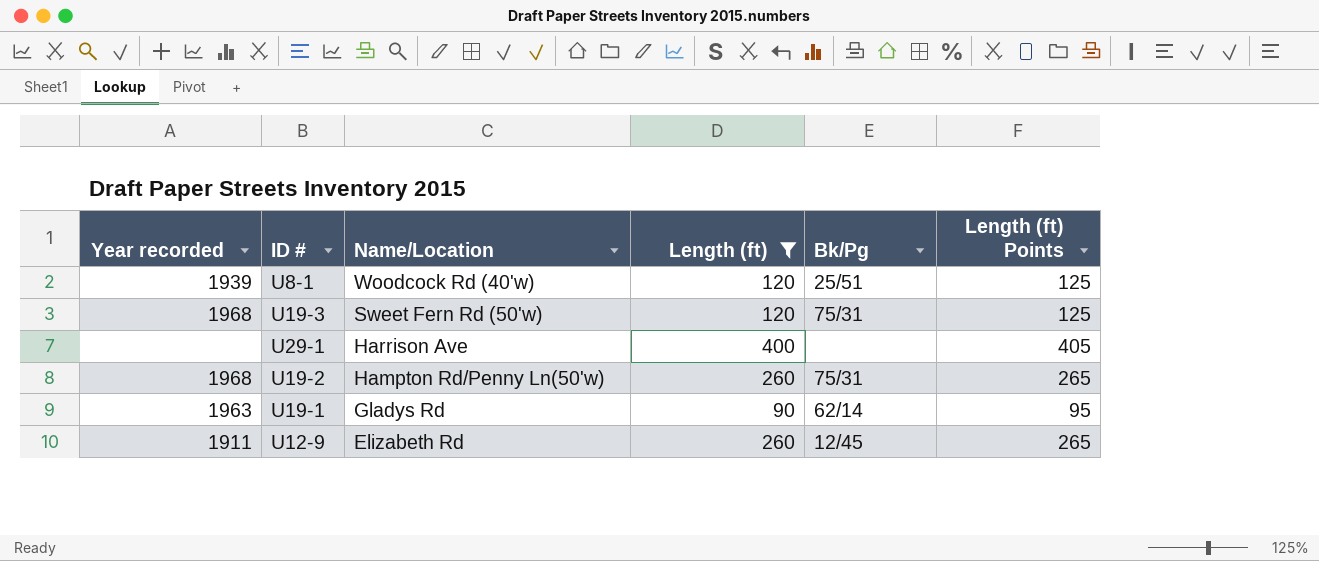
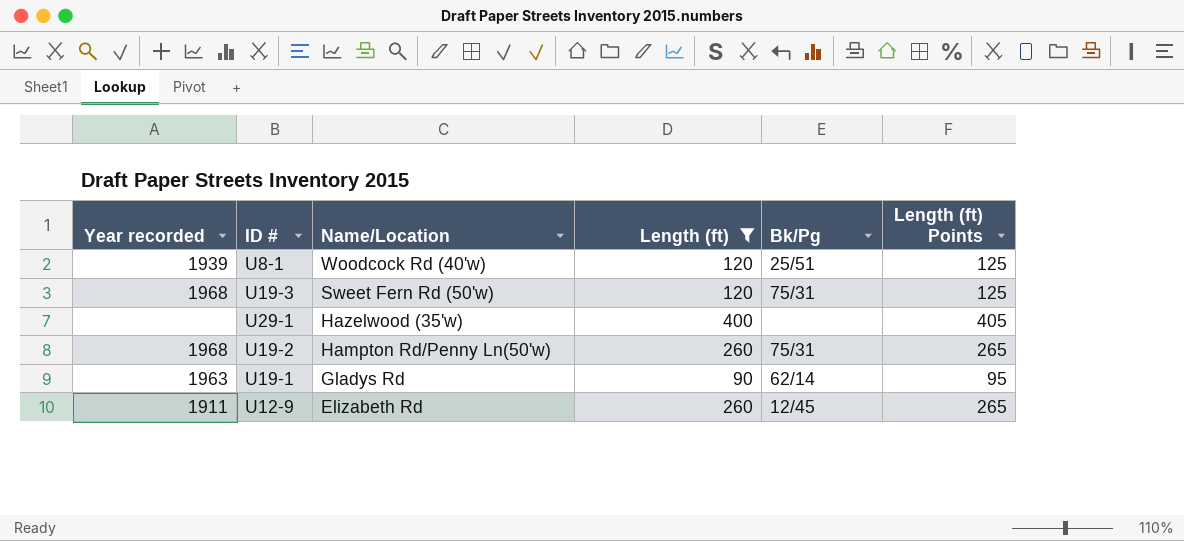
U29-1 | Name/Location: Harrison Ave -> Hazelwood (35'w)

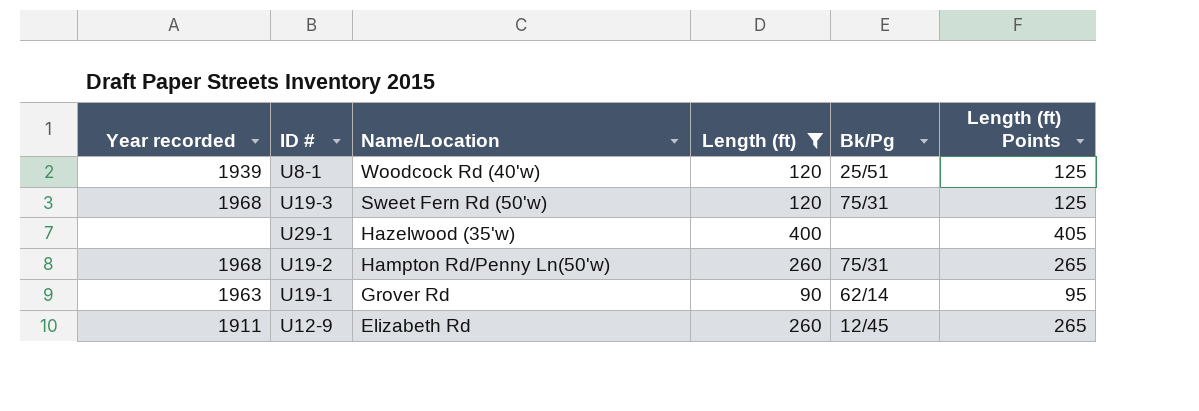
U19-1 | Name/Location: Gladys Rd -> Grover Rd

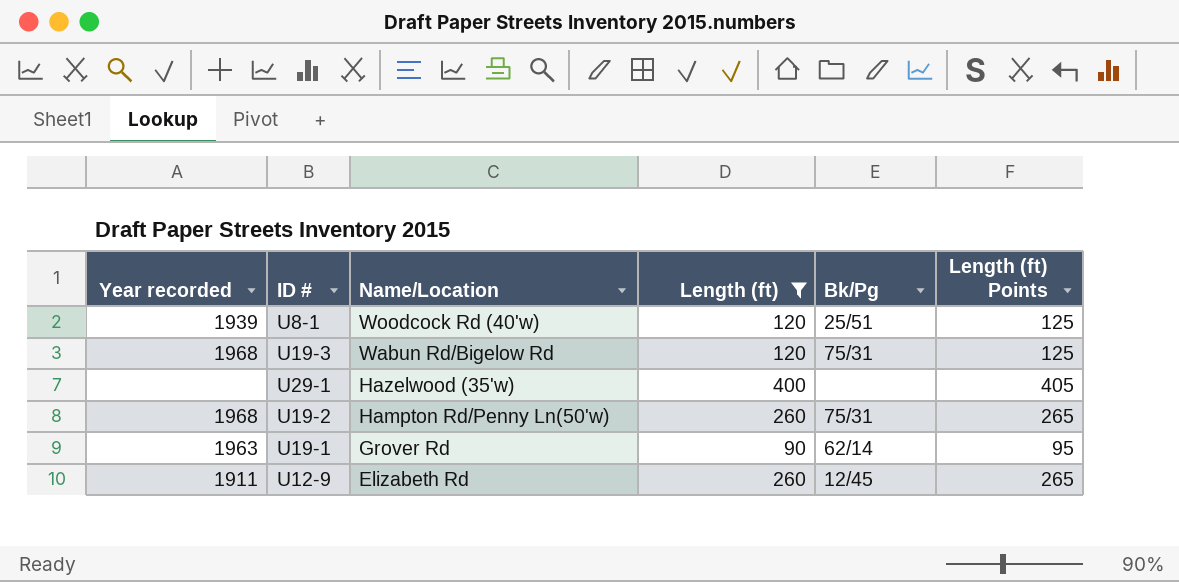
U19-3 | Name/Location: Sweet Fern Rd (50'w) -> Wabun Rd/Bigelow Rd

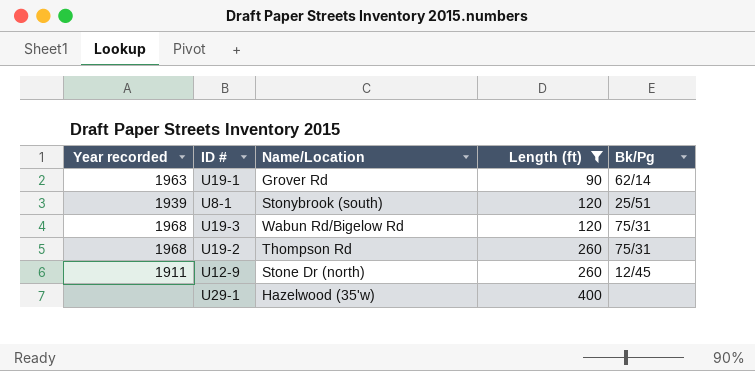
row order: Name/Location descending -> Length (ft) ascending
column Length (ft) Points | formula: [Length (ft)] + 5 -> none
U8-1 | Name/Location: Woodcock Rd (40'w) -> Stonybrook (south)
U19-2 | Name/Location: Hampton Rd/Penny Ln(50'w) -> Thompson Rd
U12-9 | Name/Location: Elizabeth Rd -> Stone Dr (north)

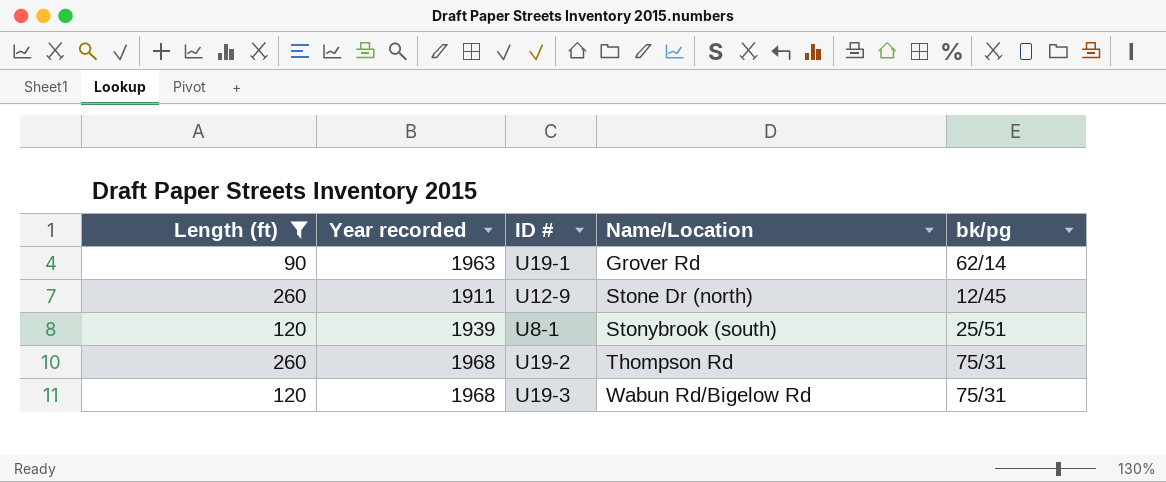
row order: Length (ft) ascending -> Name/Location ascending
column Length (ft) | position: 4 -> 1
column name: Bk/Pg -> bk/pg
row U29-1: none | Hazelwood (35'w) | 400 | none -> none

